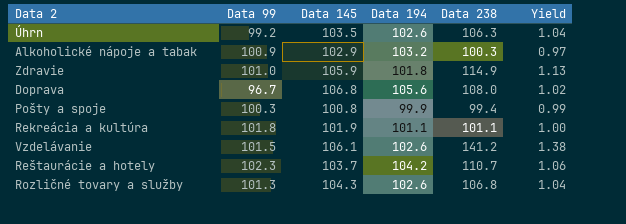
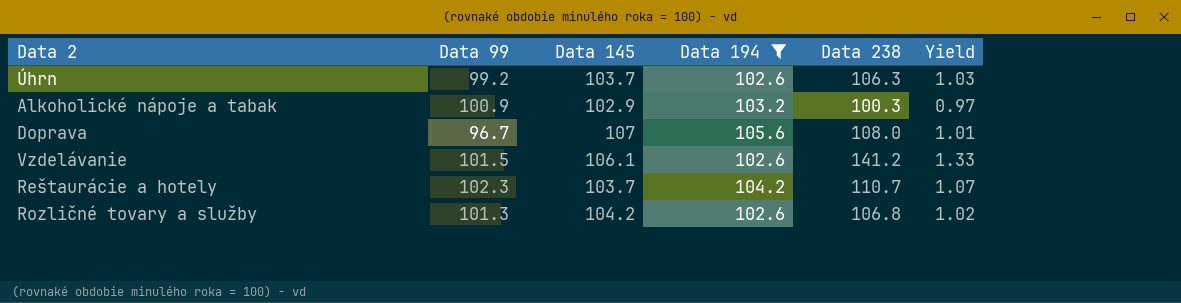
filter: none -> Data 194 >= 102.6
column Yield | formula: [Data 238] / [Data 194] -> [Data 238] / [Data 145]
Úhrn | Data 145: 103.5 -> 103.7
Doprava | Data 145: 106.8 -> 107
Rozličné tovary a služby | Data 145: 104.3 -> 104.2

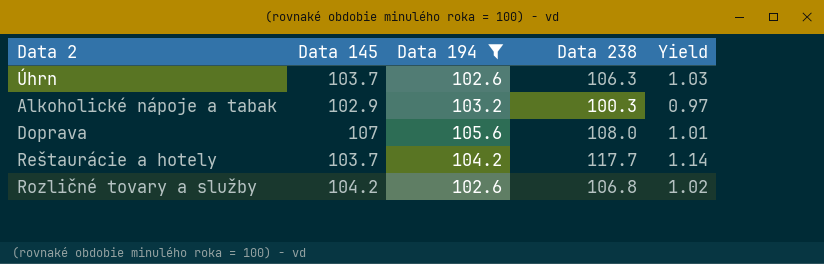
column Data 99 | position: 2 -> none
row Vzdelávanie: 101.5 | 106.1 | 102.6 | 141.2 | 1.33 -> none
Reštaurácie a hotely | Data 238: 110.7 -> 117.7
Reštaurácie a hotely | Yield: 1.07 -> 1.14

